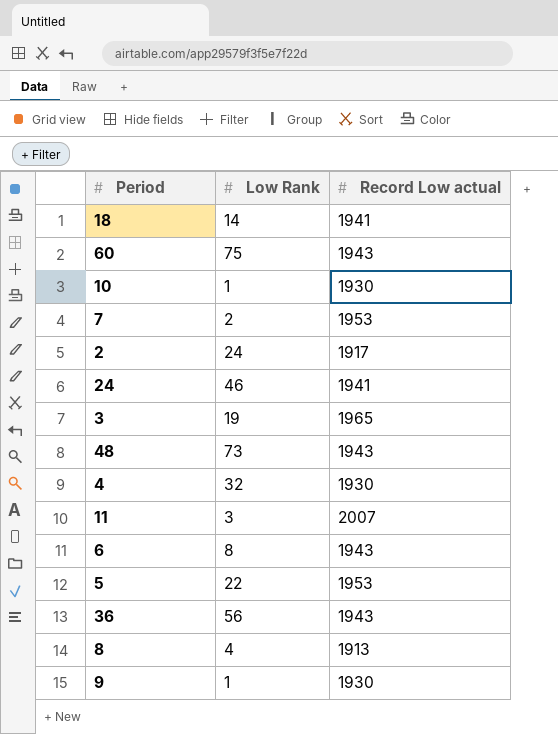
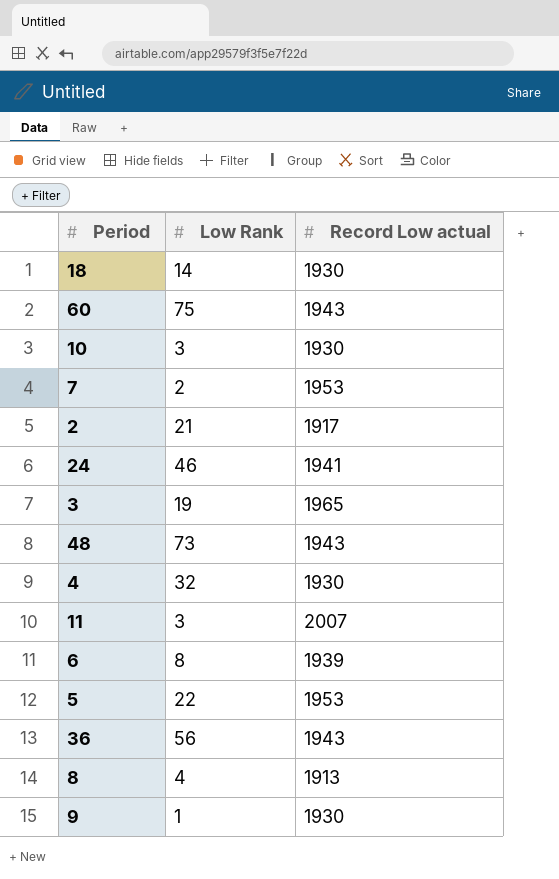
18 | Record Low actual: 1941 -> 1930
10 | Low Rank: 1 -> 3
2 | Low Rank: 24 -> 21
6 | Record Low actual: 1943 -> 1939

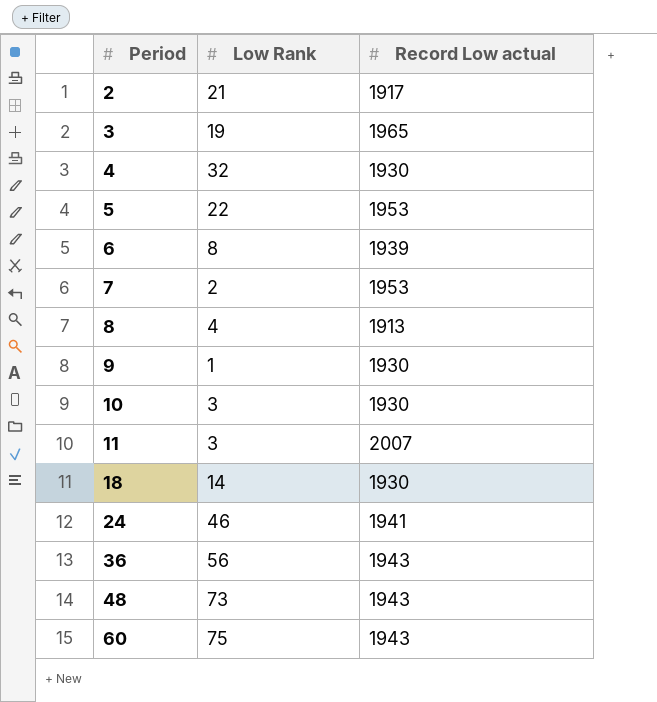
row order: none -> Period ascending

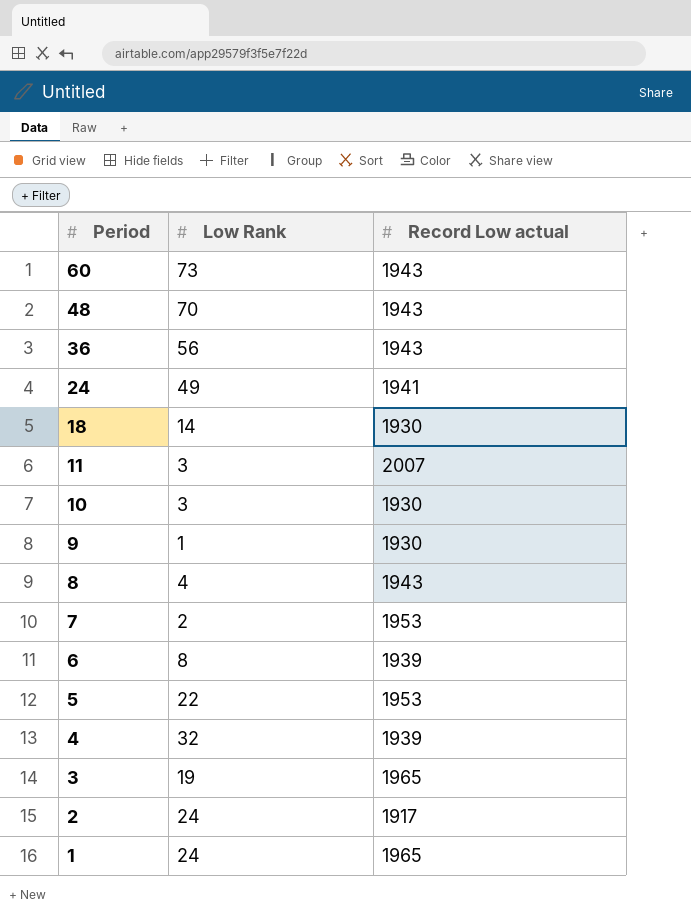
row order: Period ascending -> Period descending
60 | Low Rank: 75 -> 73
48 | Low Rank: 73 -> 70
24 | Low Rank: 46 -> 49
8 | Record Low actual: 1913 -> 1943
4 | Record Low actual: 1930 -> 1939
2 | Low Rank: 21 -> 24
row 1: none -> 24 | 1965

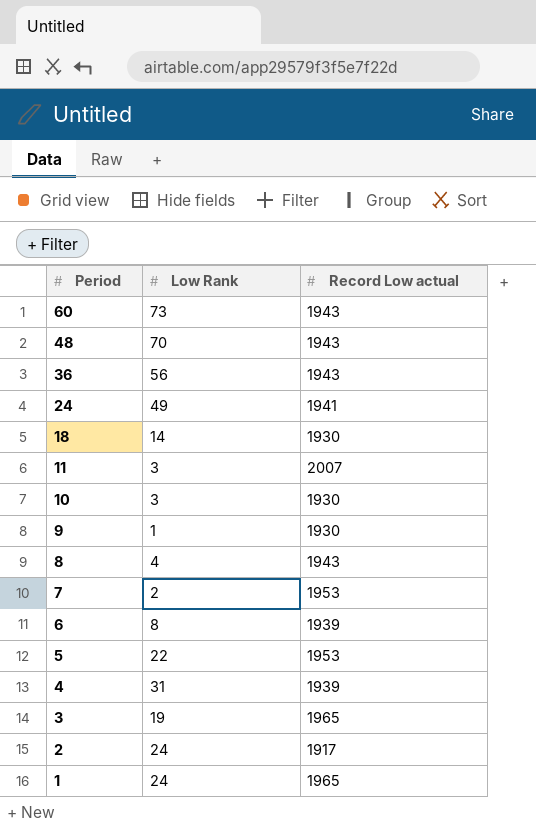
4 | Low Rank: 32 -> 31

